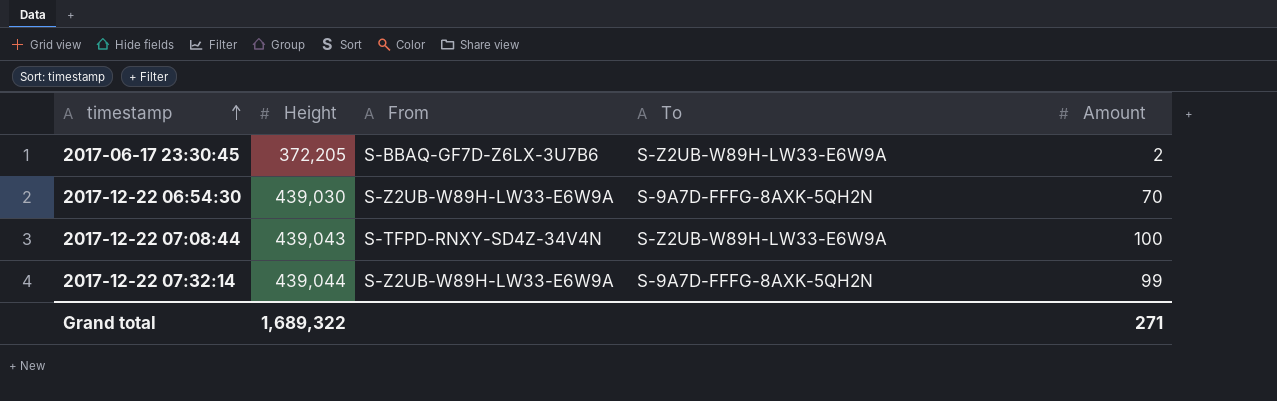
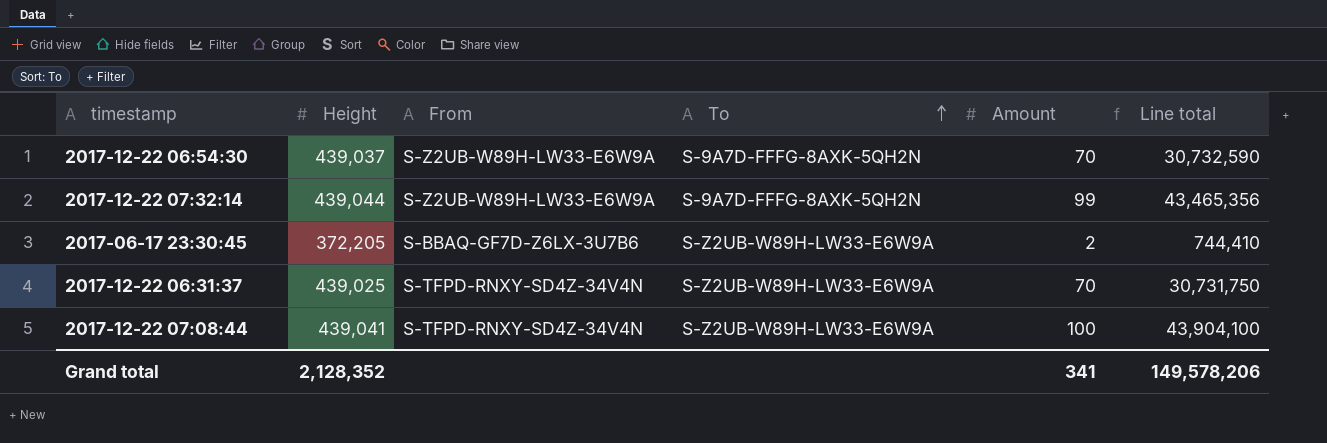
row order: timestamp ascending -> To ascending
column Line total | formula: none -> [Height] * [Amount]
2017-12-22 06:54:30 | Height: 439,030 -> 439,037
row 2017-12-22 06:31:37: none -> 439,025 | S-TFPD-RNXY-SD4Z-34V4N | S-Z2UB-W89H-LW33-E6W9A | 70 | 30,731,750
2017-12-22 07:08:44 | Height: 439,043 -> 439,041
Grand total | Height: 1,689,322 -> 2,128,352
Grand total | Amount: 271 -> 341

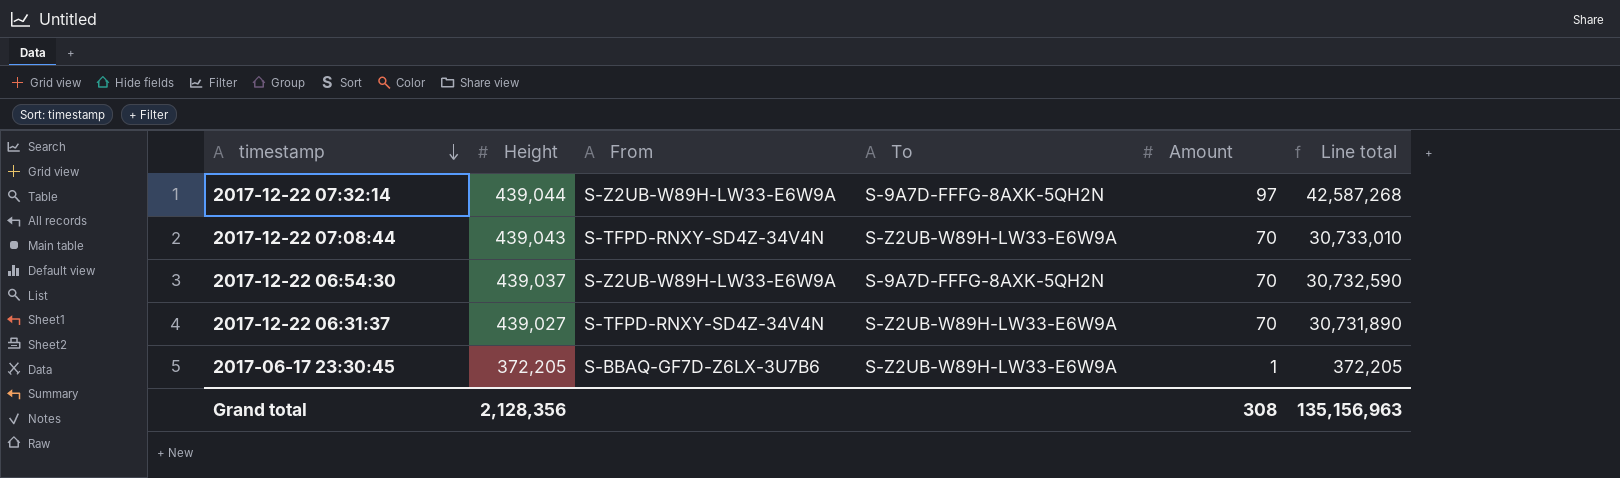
row order: To ascending -> timestamp descending
2017-12-22 07:32:14 | Amount: 99 -> 97
2017-12-22 07:32:14 | Line total: 43,465,356 -> 42,587,268
2017-12-22 07:08:44 | Height: 439,041 -> 439,043
2017-12-22 07:08:44 | Amount: 100 -> 70
2017-12-22 07:08:44 | Line total: 43,904,100 -> 30,733,010
2017-12-22 06:31:37 | Height: 439,025 -> 439,027
2017-12-22 06:31:37 | Line total: 30,731,750 -> 30,731,890
2017-06-17 23:30:45 | Amount: 2 -> 1
2017-06-17 23:30:45 | Line total: 744,410 -> 372,205
Grand total | Height: 2,128,352 -> 2,128,356
Grand total | Amount: 341 -> 308
Grand total | Line total: 149,578,206 -> 135,156,963

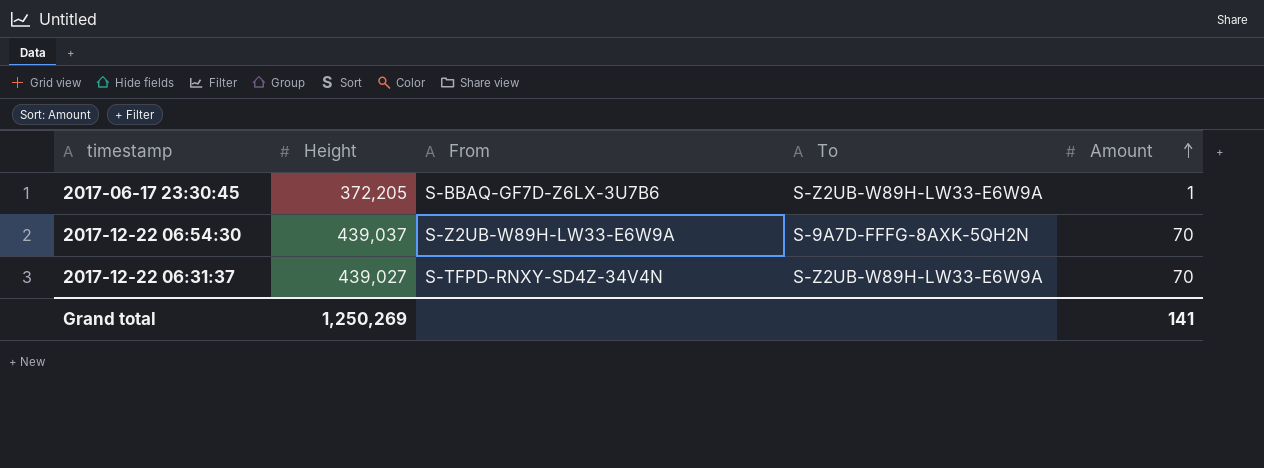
row order: timestamp descending -> Amount ascending
column Line total | formula: [Height] * [Amount] -> none
row 2017-12-22 07:32:14: 439,044 | S-Z2UB-W89H-LW33-E6W9A | S-9A7D-FFFG-8AXK-5QH2N | 97 | 42,587,268 -> none
row 2017-12-22 07:08:44: 439,043 | S-TFPD-RNXY-SD4Z-34V4N | S-Z2UB-W89H-LW33-E6W9A | 70 | 30,733,010 -> none
Grand total | Height: 2,128,356 -> 1,250,269
Grand total | Amount: 308 -> 141

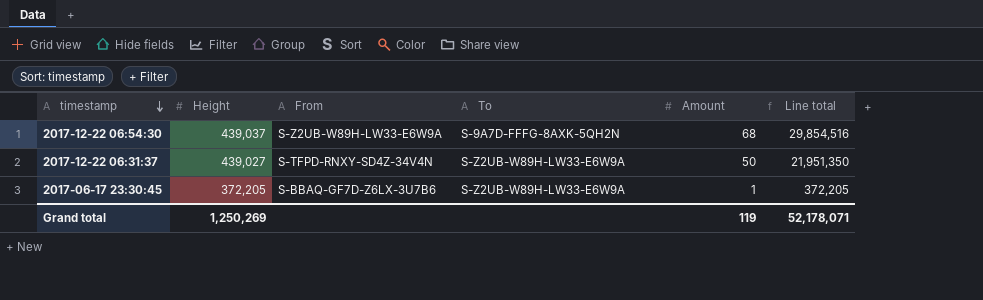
row order: Amount ascending -> timestamp descending
column Line total | formula: none -> [Height] * [Amount]
2017-12-22 06:54:30 | Amount: 70 -> 68
2017-12-22 06:31:37 | Amount: 70 -> 50
Grand total | Amount: 141 -> 119

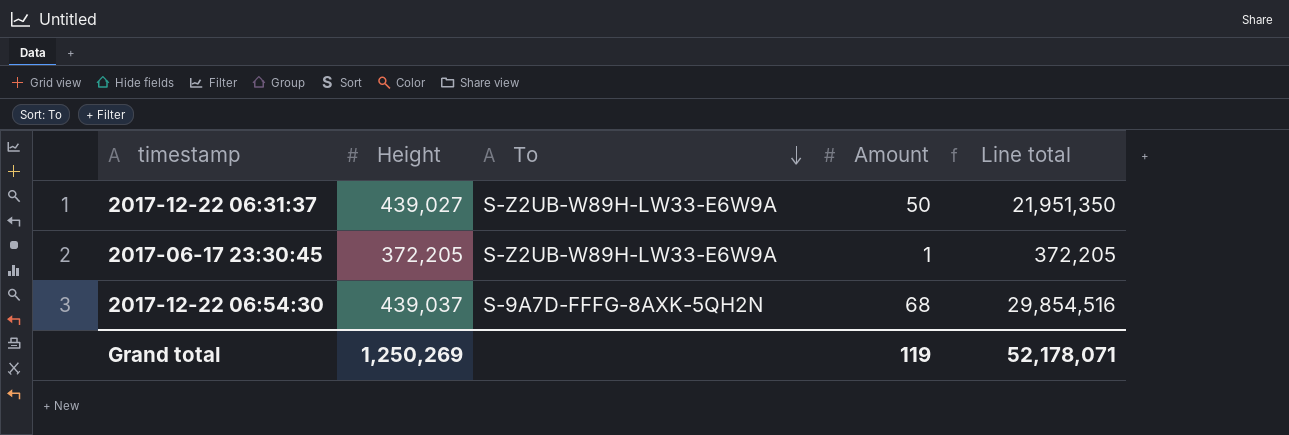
row order: timestamp descending -> To descending
column From | position: 3 -> none

